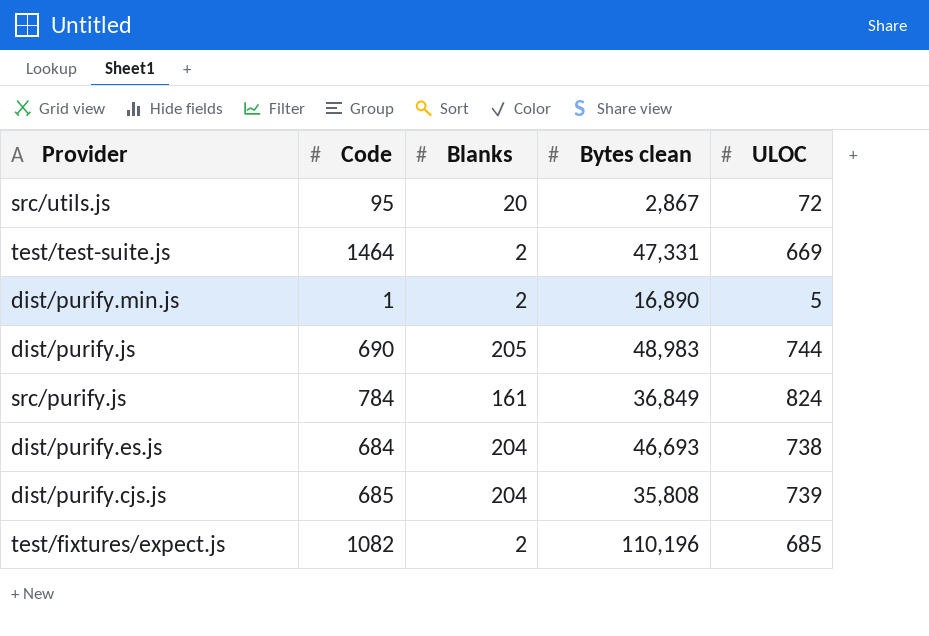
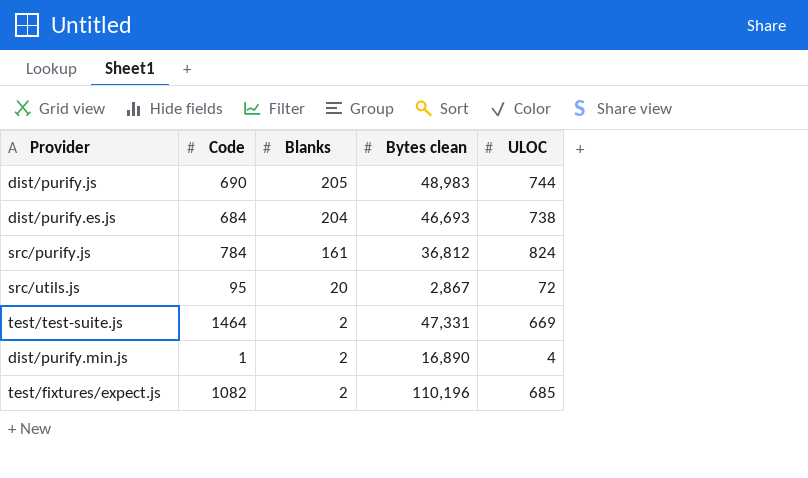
row order: none -> Blanks descending
row dist/purify.cjs.js: 685 | 204 | 35,808 | 739 -> none
src/purify.js | Bytes clean: 36,849 -> 36,812
dist/purify.min.js | ULOC: 5 -> 4

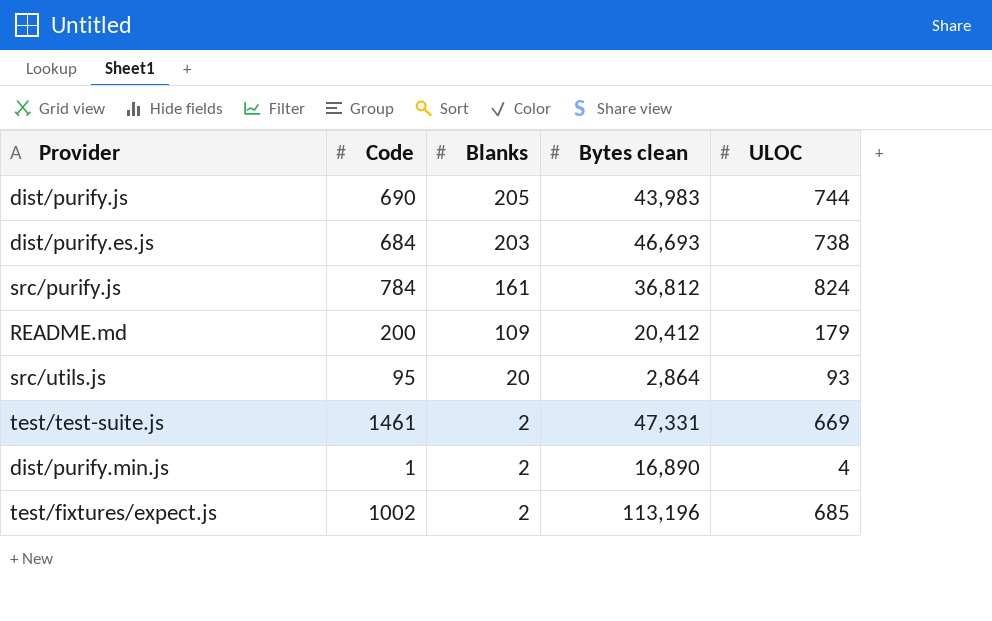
dist/purify.js | Bytes clean: 48,983 -> 43,983
dist/purify.es.js | Blanks: 204 -> 203
row README.md: none -> 200 | 109 | 20,412 | 179
src/utils.js | Bytes clean: 2,867 -> 2,864
src/utils.js | ULOC: 72 -> 93
test/test-suite.js | Code: 1464 -> 1461
test/fixtures/expect.js | Code: 1082 -> 1002
test/fixtures/expect.js | Bytes clean: 110,196 -> 113,196

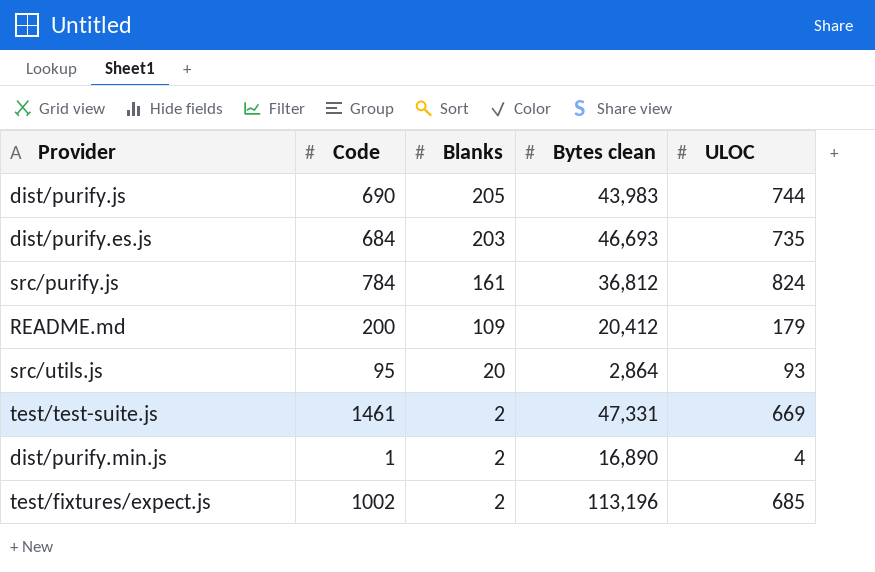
dist/purify.es.js | ULOC: 738 -> 735

